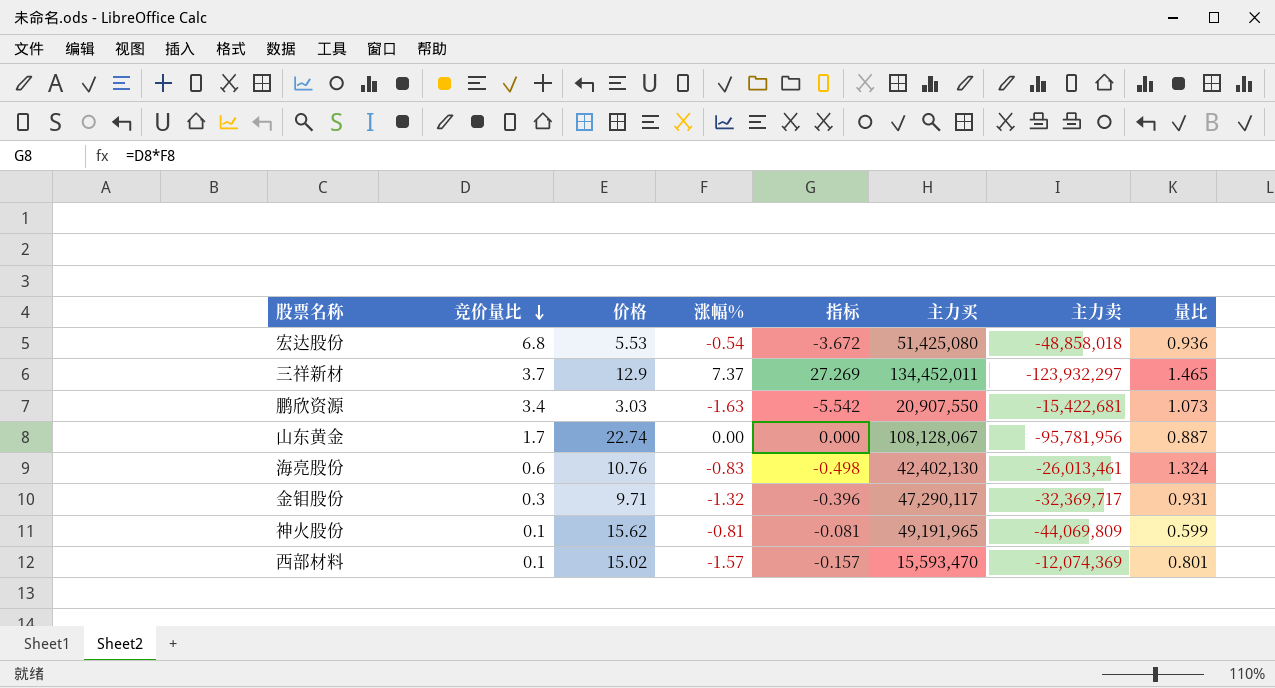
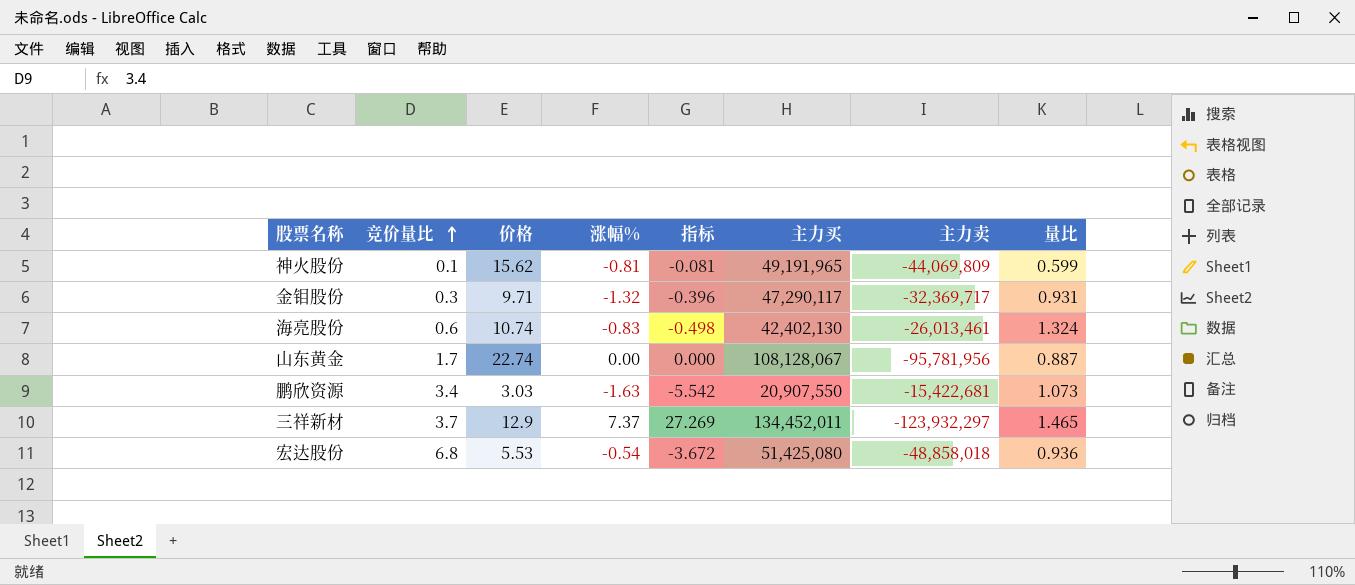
row order: 竞价量比 descending -> 竞价量比 ascending
row 西部材料: 0.1 | 15.02 | -1.57 | -0.157 | 15,593,470 | -12,074,369 | 0.801 -> none
海亮股份 | 价格: 10.76 -> 10.74

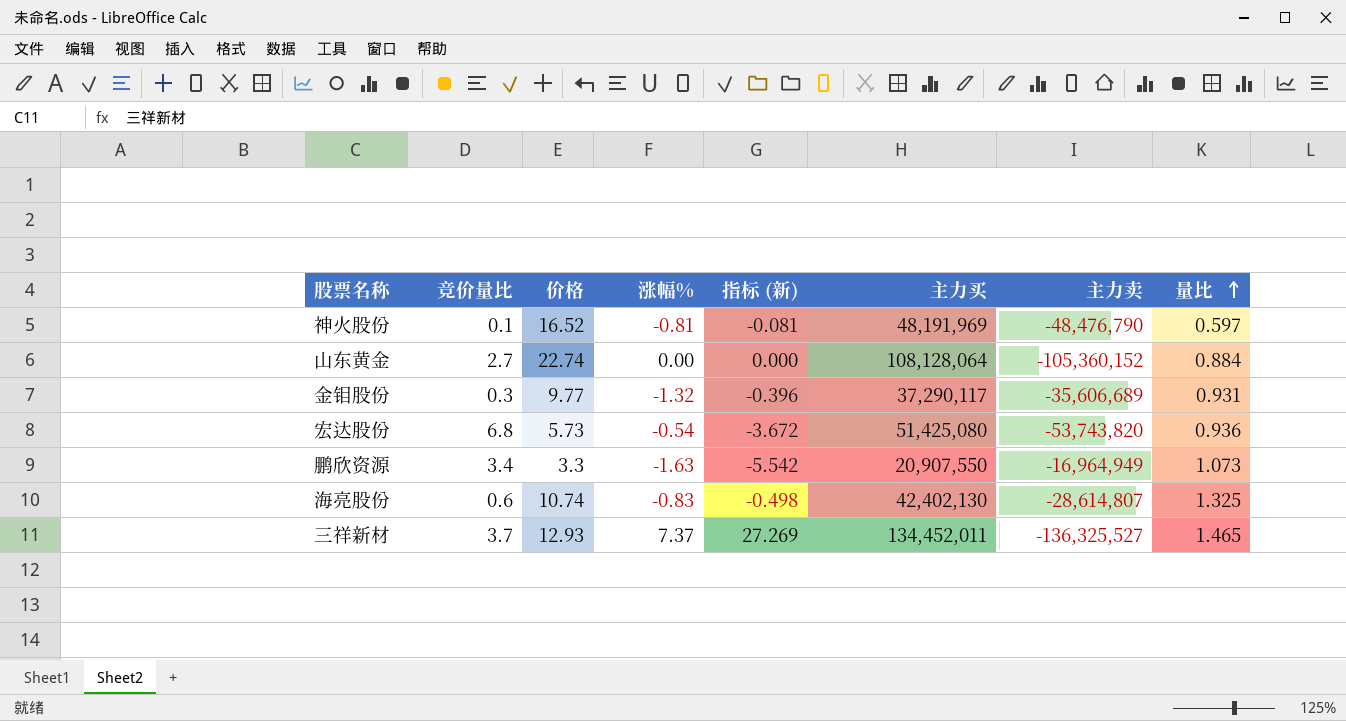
row order: 竞价量比 ascending -> 量比 ascending
column name: 指标 -> 指标 (新)
神火股份 | 价格: 15.62 -> 16.52
神火股份 | 主力买: 49,191,965 -> 48,191,969
神火股份 | 主力卖: -44,069,809 -> -48,476,790
神火股份 | 量比: 0.599 -> 0.597
山东黄金 | 竞价量比: 1.7 -> 2.7
山东黄金 | 主力买: 108,128,067 -> 108,128,064
山东黄金 | 主力卖: -95,781,956 -> -105,360,152
山东黄金 | 量比: 0.887 -> 0.884
金钼股份 | 价格: 9.71 -> 9.77
金钼股份 | 主力买: 47,290,117 -> 37,290,117
金钼股份 | 主力卖: -32,369,717 -> -35,606,689
宏达股份 | 价格: 5.53 -> 5.73
宏达股份 | 主力卖: -48,858,018 -> -53,743,820
鹏欣资源 | 价格: 3.03 -> 3.3
鹏欣资源 | 主力卖: -15,422,681 -> -16,964,949
海亮股份 | 主力卖: -26,013,461 -> -28,614,807
海亮股份 | 量比: 1.324 -> 1.325
三祥新材 | 价格: 12.9 -> 12.93
三祥新材 | 主力卖: -123,932,297 -> -136,325,527

